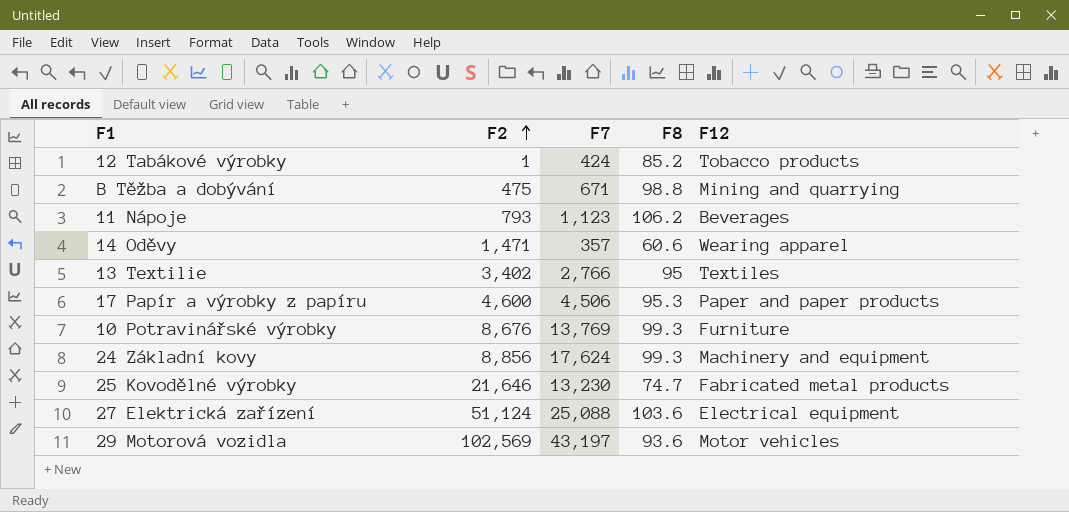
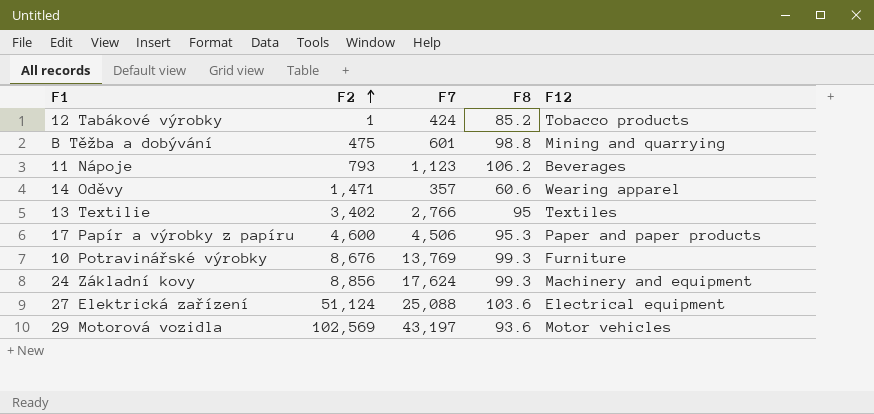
row 25 Kovodělné výrobky: 21,646 | 13,230 | 74.7 | Fabricated metal products -> none
B Těžba a dobývání | F7: 671 -> 601

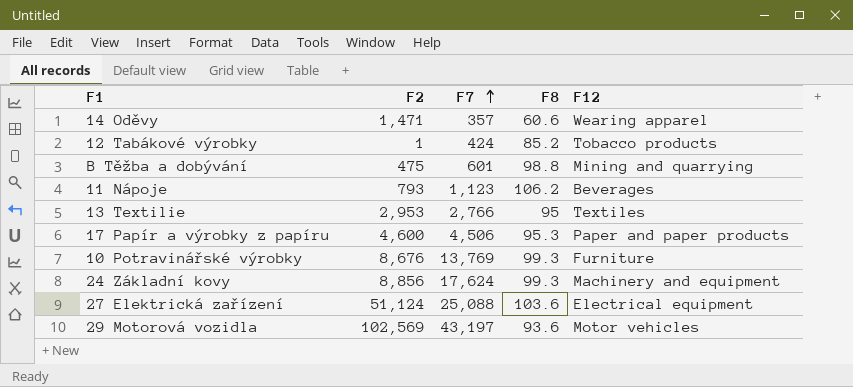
row order: F2 ascending -> F7 ascending
13 Textilie | F2: 3,402 -> 2,953

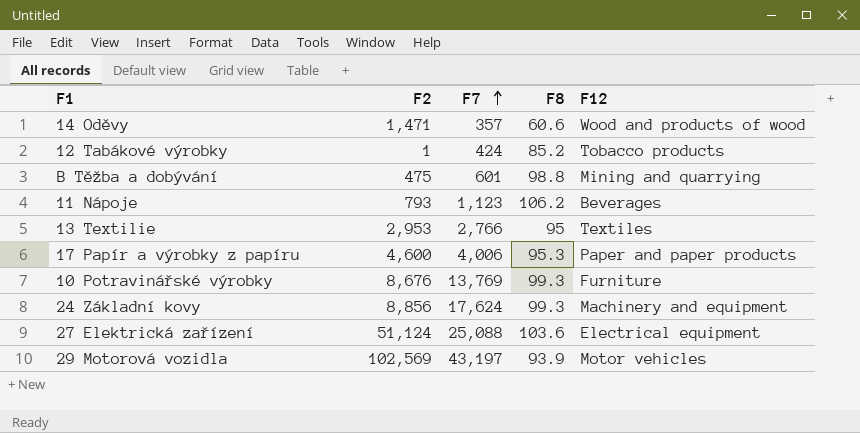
14 Oděvy | F12: Wearing apparel -> Wood and products of wood
17 Papír a výrobky z papíru | F7: 4,506 -> 4,006
29 Motorová vozidla | F8: 93.6 -> 93.9

